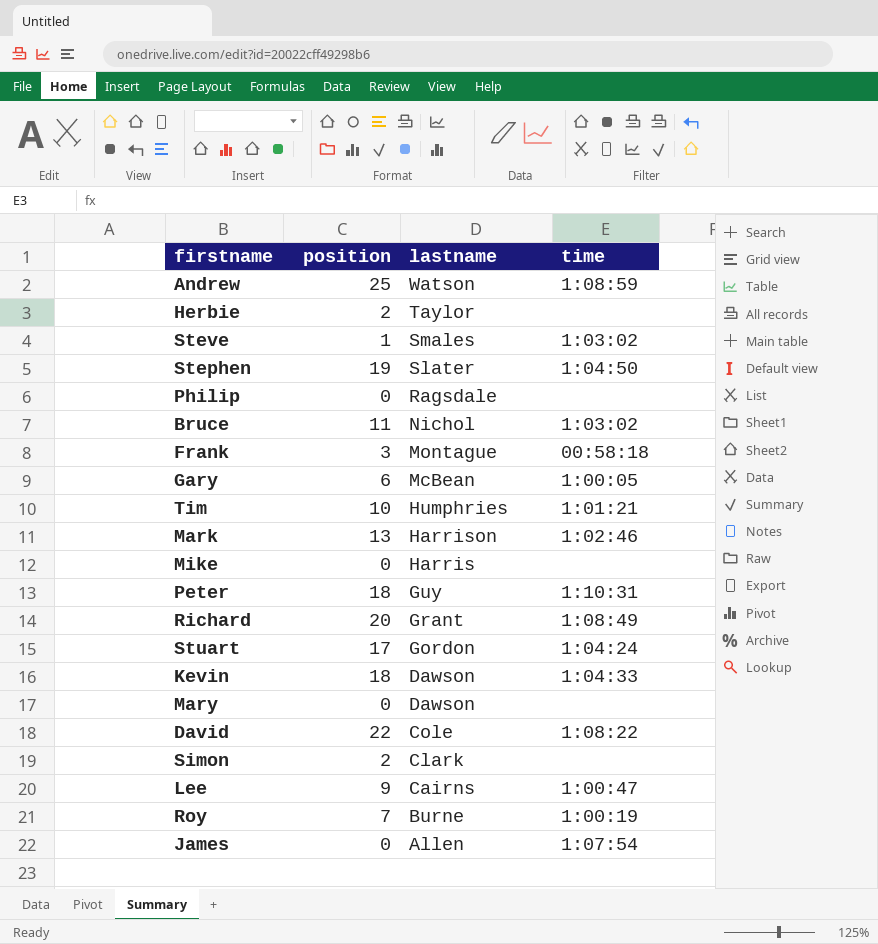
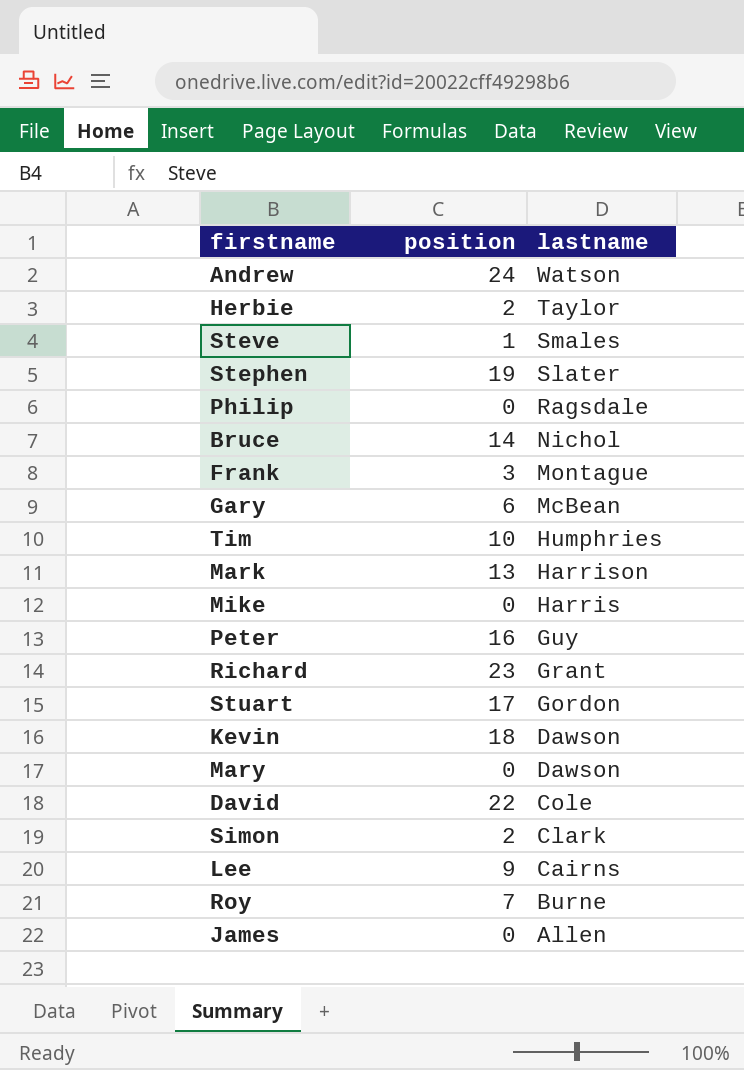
column time | position: 4 -> none
Andrew | position: 25 -> 24
Bruce | position: 11 -> 14
Peter | position: 18 -> 16
Richard | position: 20 -> 23

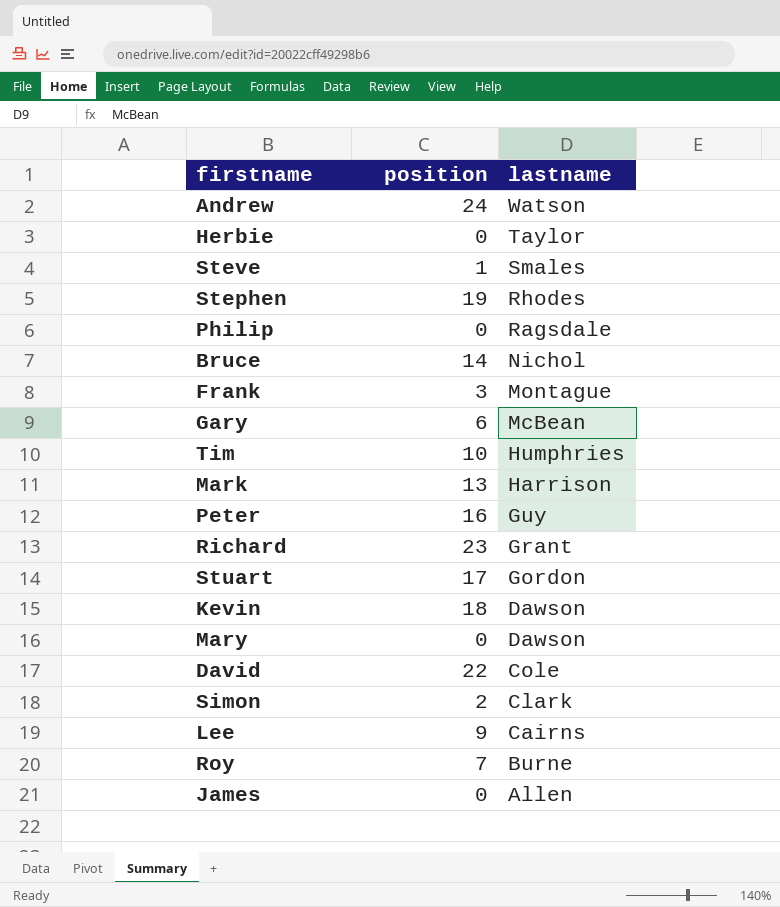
row Mike: 0 | Harris -> none
Herbie | position: 2 -> 0
Stephen | lastname: Slater -> Rhodes

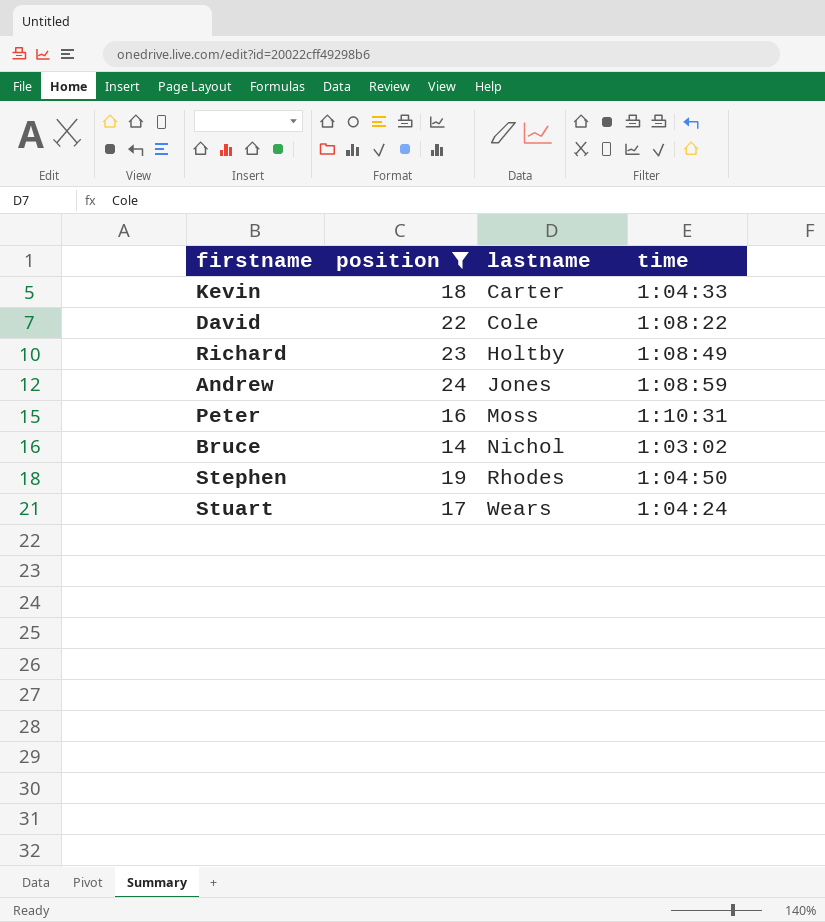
filter: none -> position >= 14
row order: lastname descending -> lastname ascending
column time | position: none -> 4
Kevin | lastname: Dawson -> Carter
Richard | lastname: Grant -> Holtby
Andrew | lastname: Watson -> Jones
Peter | lastname: Guy -> Moss
Stuart | lastname: Gordon -> Wears

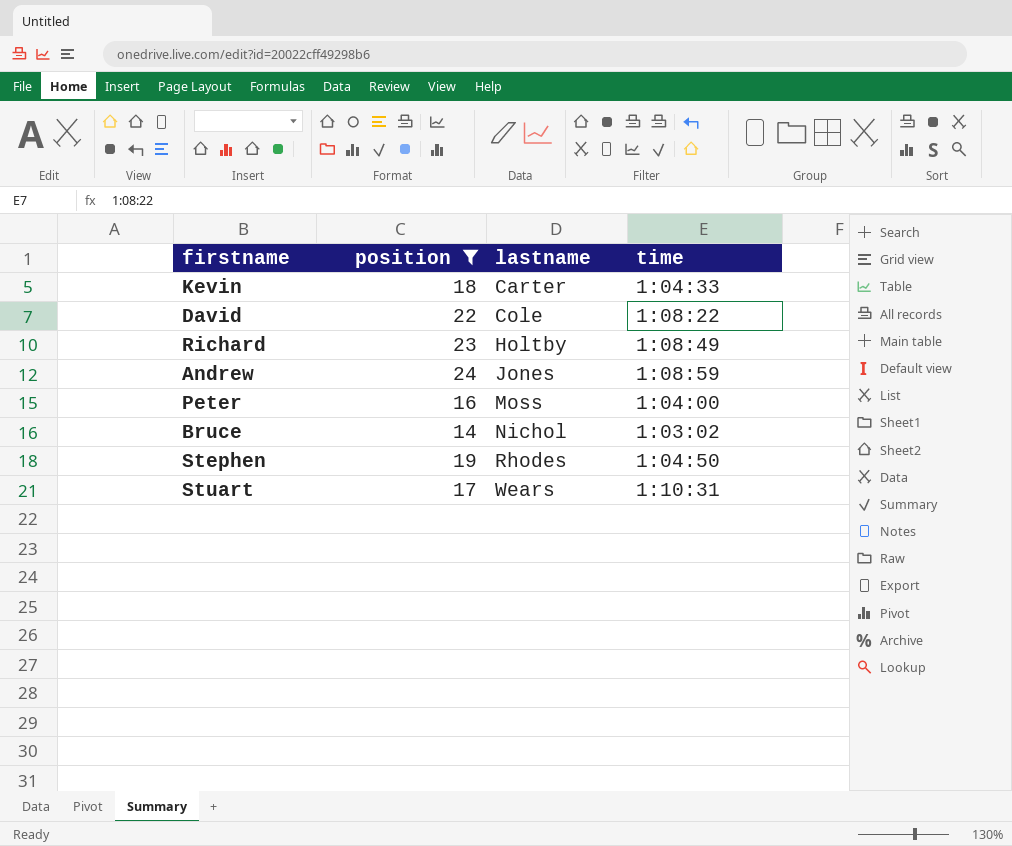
Peter | time: 1:10:31 -> 1:04:00
Stuart | time: 1:04:24 -> 1:10:31

